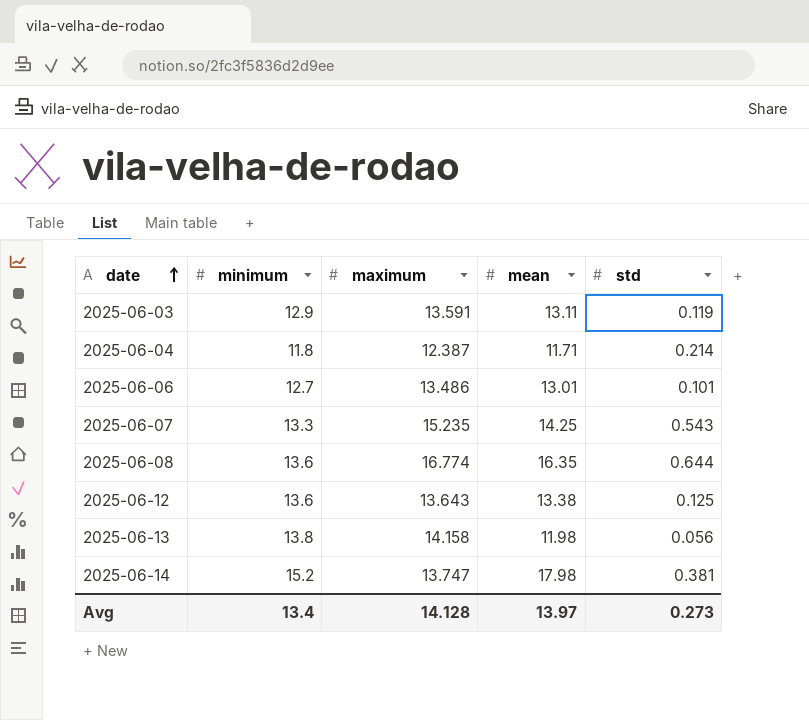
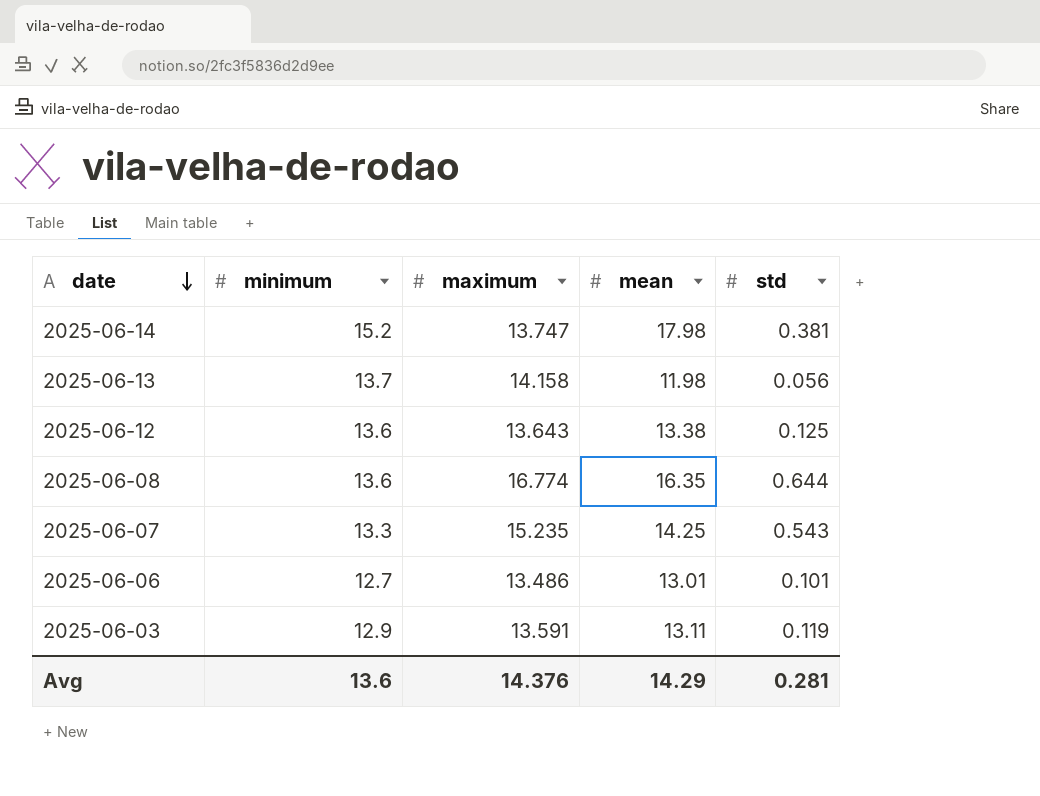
row order: date ascending -> date descending
row 2025-06-04: 11.8 | 12.387 | 11.71 | 0.214 -> none
2025-06-13 | minimum: 13.8 -> 13.7
Avg | minimum: 13.4 -> 13.6
Avg | maximum: 14.128 -> 14.376
Avg | mean: 13.97 -> 14.29
Avg | std: 0.273 -> 0.281

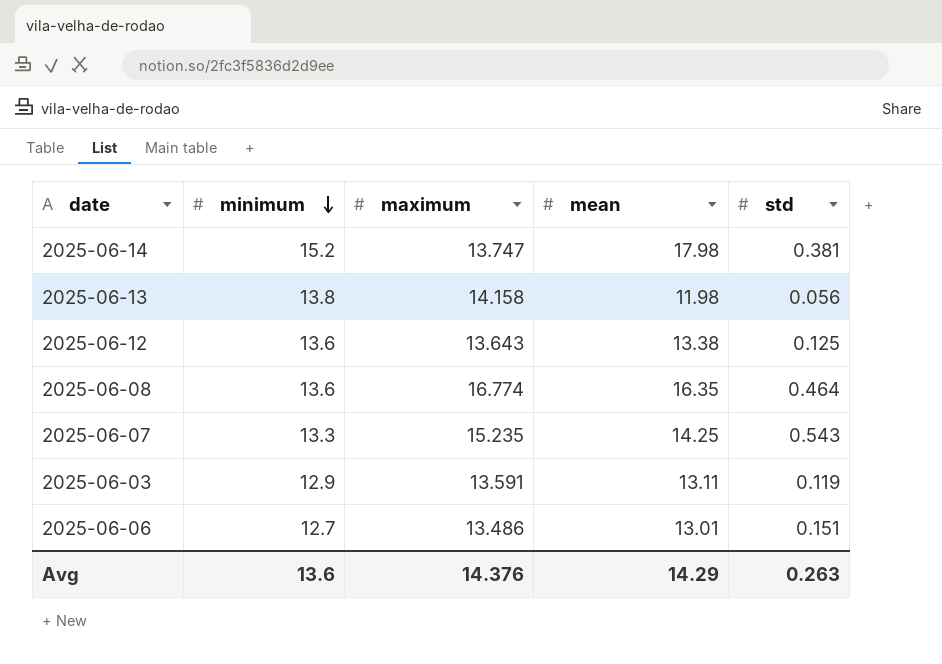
row order: date descending -> minimum descending
2025-06-13 | minimum: 13.7 -> 13.8
2025-06-08 | std: 0.644 -> 0.464
2025-06-06 | std: 0.101 -> 0.151
Avg | std: 0.281 -> 0.263

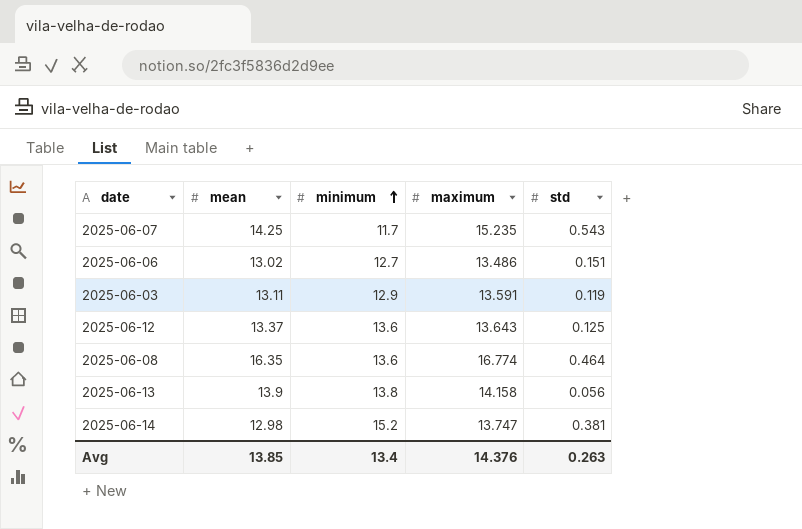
row order: minimum descending -> minimum ascending
column mean | position: 4 -> 2
2025-06-07 | minimum: 13.3 -> 11.7
2025-06-06 | mean: 13.01 -> 13.02
2025-06-12 | mean: 13.38 -> 13.37
2025-06-13 | mean: 11.98 -> 13.9
2025-06-14 | mean: 17.98 -> 12.98
Avg | mean: 14.29 -> 13.85
Avg | minimum: 13.6 -> 13.4

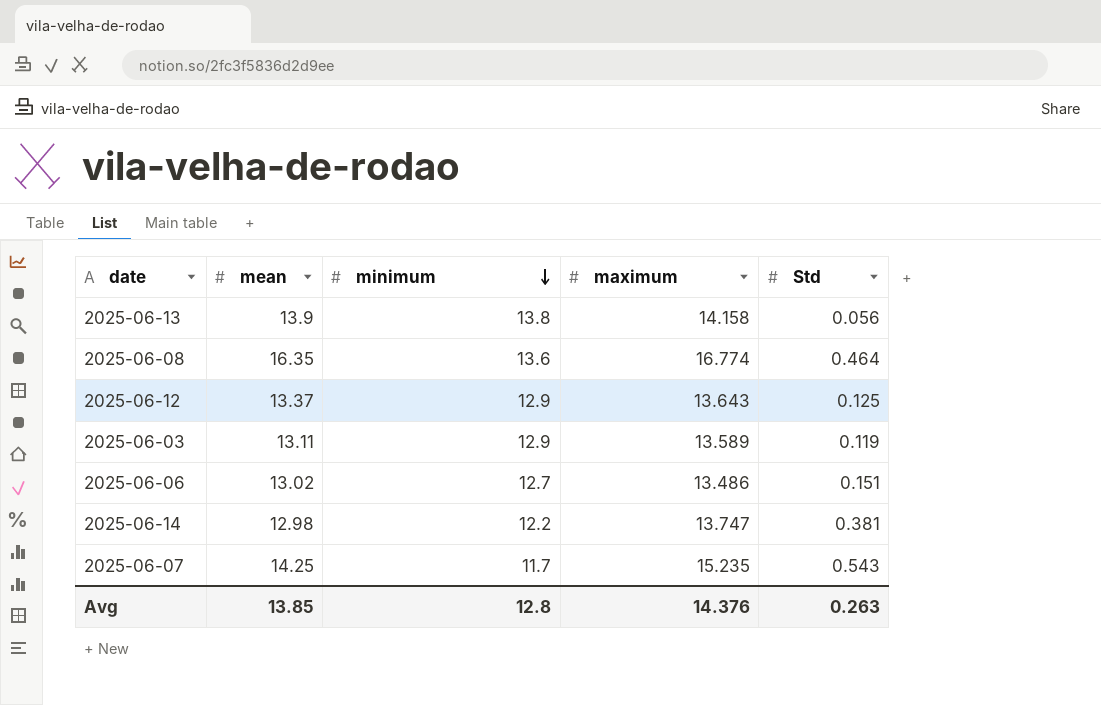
row order: minimum ascending -> minimum descending
column name: std -> Std
2025-06-12 | minimum: 13.6 -> 12.9
2025-06-03 | maximum: 13.591 -> 13.589
2025-06-14 | minimum: 15.2 -> 12.2
Avg | minimum: 13.4 -> 12.8

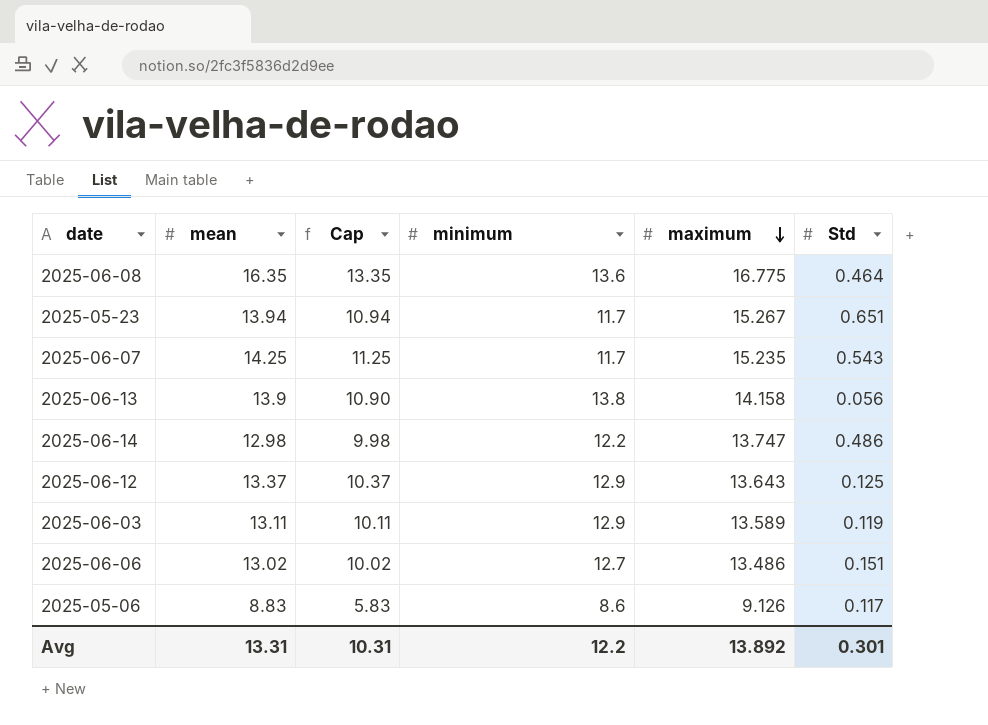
row order: minimum descending -> maximum descending
column Cap | formula: none -> [mean] - 3
2025-06-08 | maximum: 16.774 -> 16.775
row 2025-05-23: none -> 13.94 | 10.94 | 11.7 | 15.267 | 0.651
2025-06-14 | Std: 0.381 -> 0.486
row 2025-05-06: none -> 8.83 | 5.83 | 8.6 | 9.126 | 0.117
Avg | mean: 13.85 -> 13.31
Avg | minimum: 12.8 -> 12.2
Avg | maximum: 14.376 -> 13.892
Avg | Std: 0.263 -> 0.301

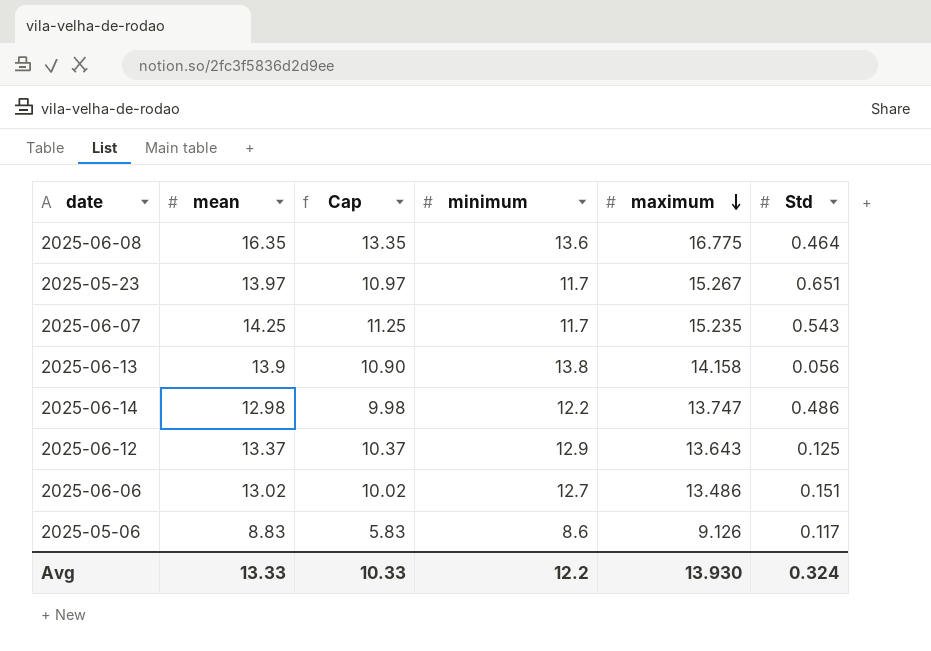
row 2025-06-03: 13.11 | 10.11 | 12.9 | 13.589 | 0.119 -> none
2025-05-23 | mean: 13.94 -> 13.97
2025-05-23 | Cap: 10.94 -> 10.97
Avg | mean: 13.31 -> 13.33
Avg | Cap: 10.31 -> 10.33
Avg | maximum: 13.892 -> 13.930
Avg | Std: 0.301 -> 0.324

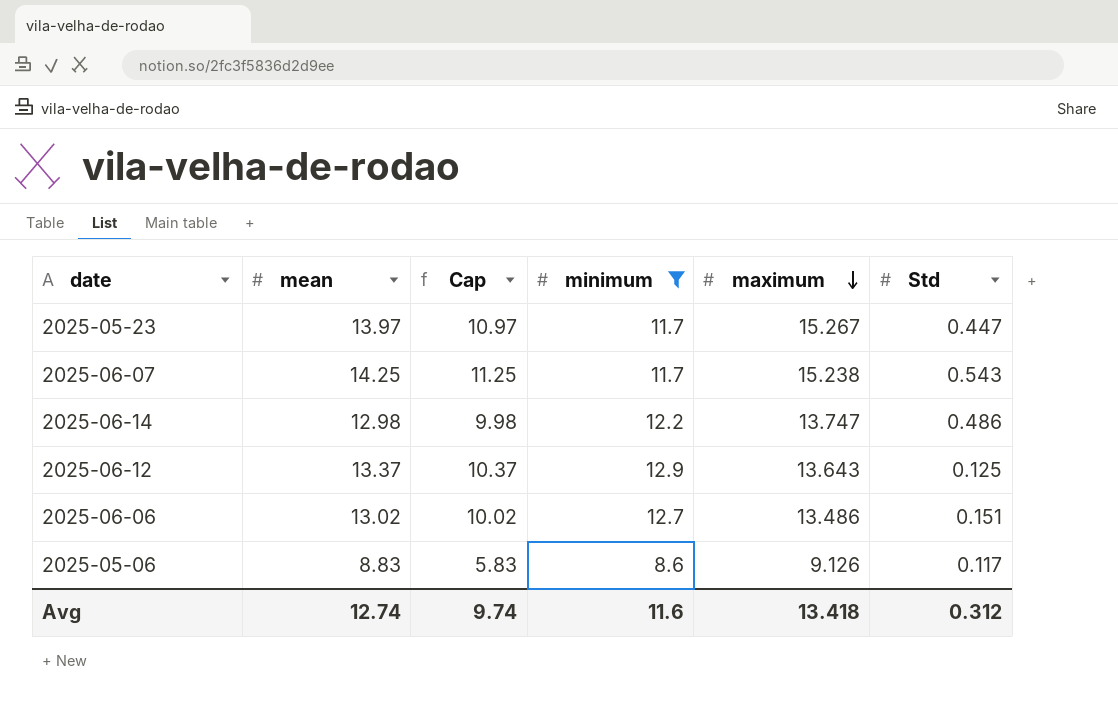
filter: none -> minimum <= 12.9
2025-05-23 | Std: 0.651 -> 0.447
2025-06-07 | maximum: 15.235 -> 15.238
Avg | mean: 13.33 -> 12.74
Avg | Cap: 10.33 -> 9.74
Avg | minimum: 12.2 -> 11.6
Avg | maximum: 13.930 -> 13.418
Avg | Std: 0.324 -> 0.312

